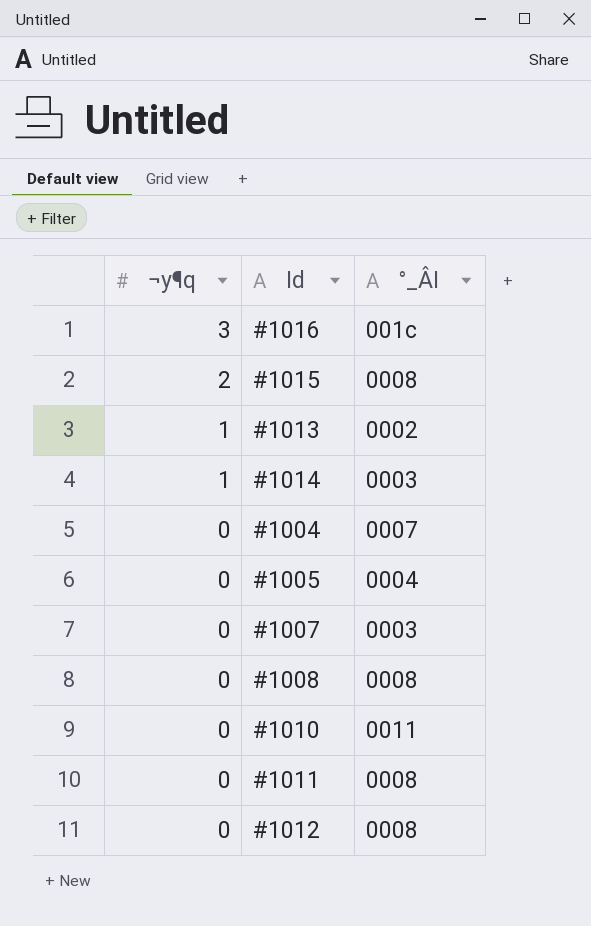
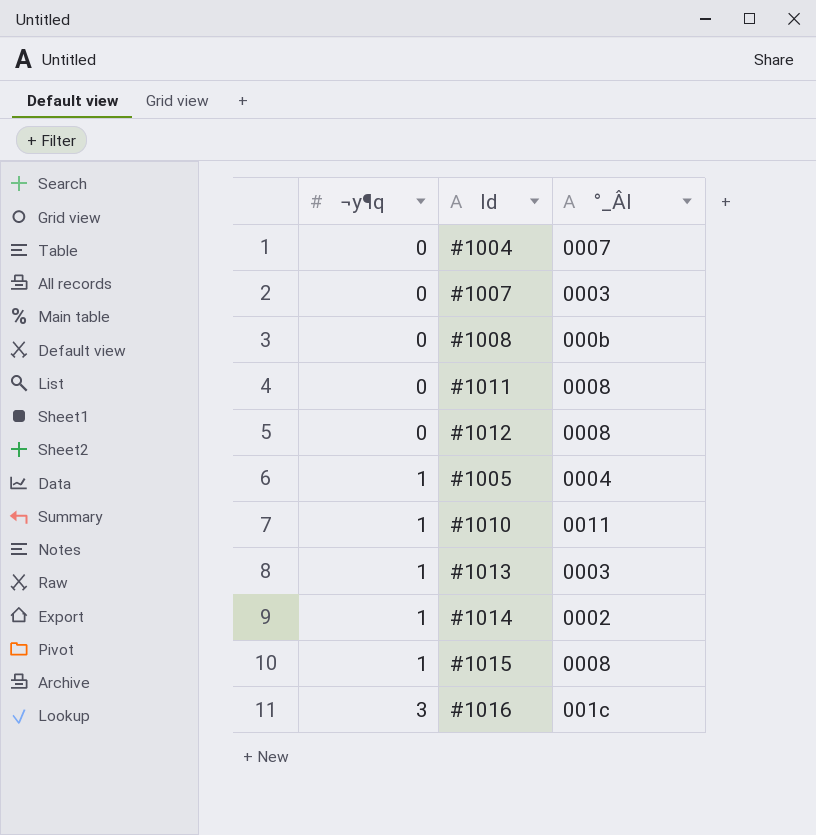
row order: ¬y¶q descending -> ¬y¶q ascending
#1008 | °_ÂI: 0008 -> 000b
#1005 | ¬y¶q: 0 -> 1
#1010 | ¬y¶q: 0 -> 1
#1013 | °_ÂI: 0002 -> 0003
#1014 | °_ÂI: 0003 -> 0002
#1015 | ¬y¶q: 2 -> 1

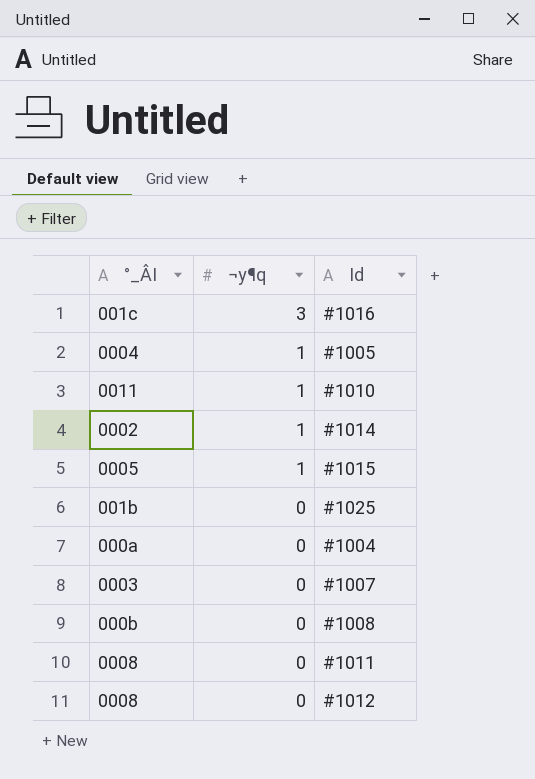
row order: ¬y¶q ascending -> ¬y¶q descending
column °_ÂI | position: 3 -> 1
row #1013: 1 | 0003 -> none
#1015 | °_ÂI: 0008 -> 0005
row #1025: none -> 001b | 0
#1004 | °_ÂI: 0007 -> 000a

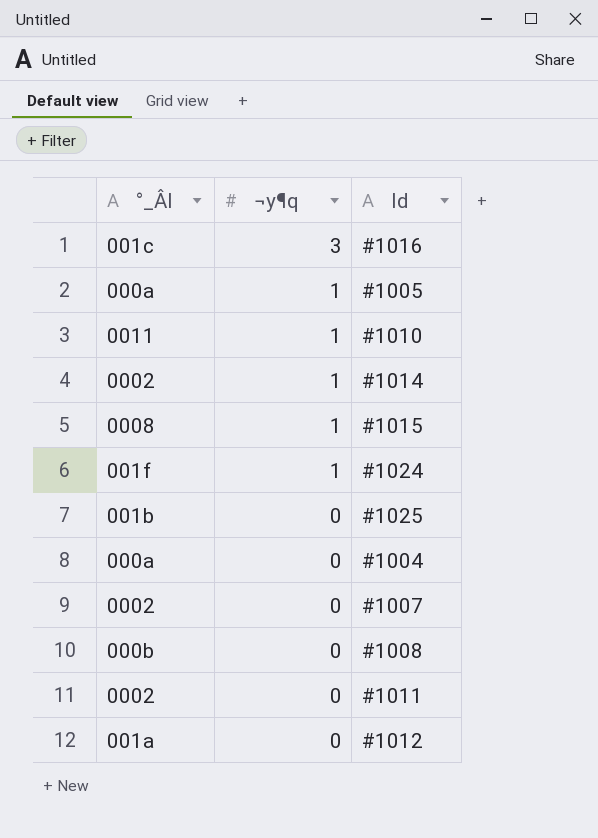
#1005 | °_ÂI: 0004 -> 000a
#1015 | °_ÂI: 0005 -> 0008
row #1024: none -> 001f | 1
#1007 | °_ÂI: 0003 -> 0002
#1011 | °_ÂI: 0008 -> 0002
#1012 | °_ÂI: 0008 -> 001a

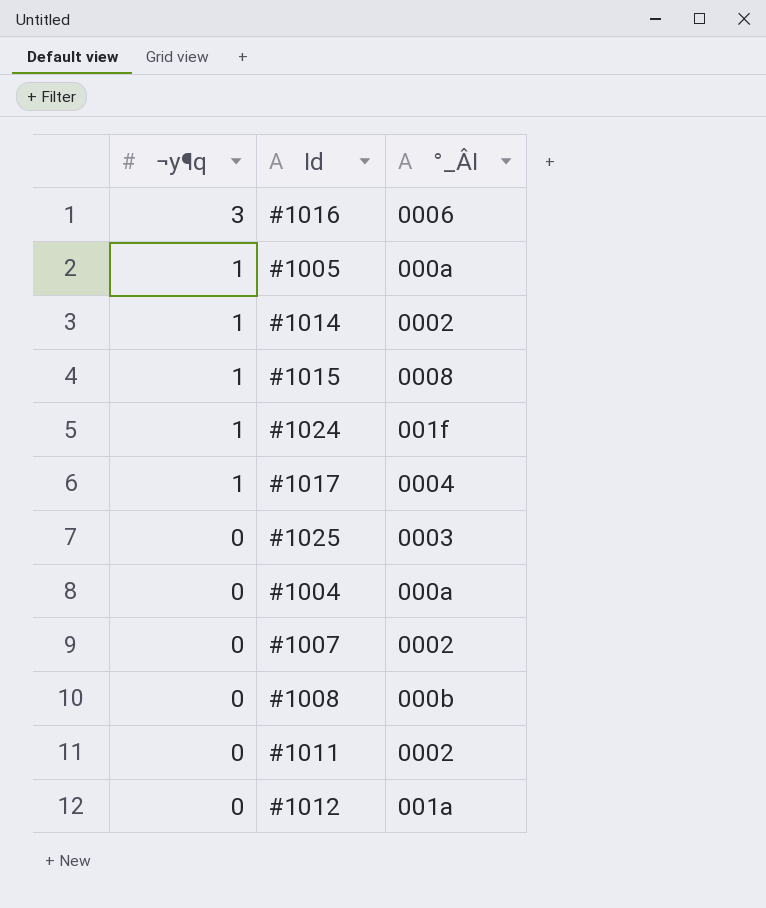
column °_ÂI | position: 1 -> 3
row #1010: 0011 | 1 -> none
#1016 | °_ÂI: 001c -> 0006
row #1017: none -> 1 | 0004
#1025 | °_ÂI: 001b -> 0003

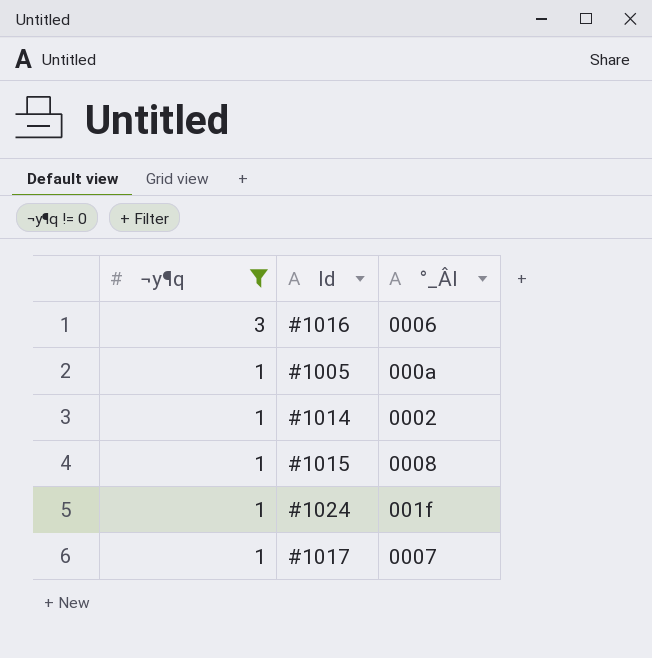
filter: none -> ¬y¶q != 0
#1017 | °_ÂI: 0004 -> 0007

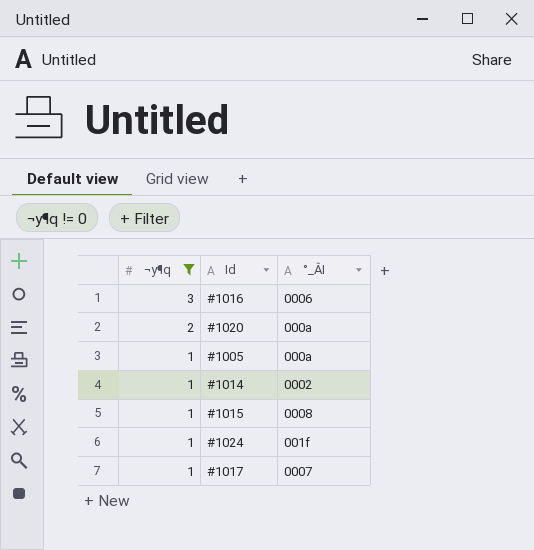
row #1020: none -> 2 | 000a

